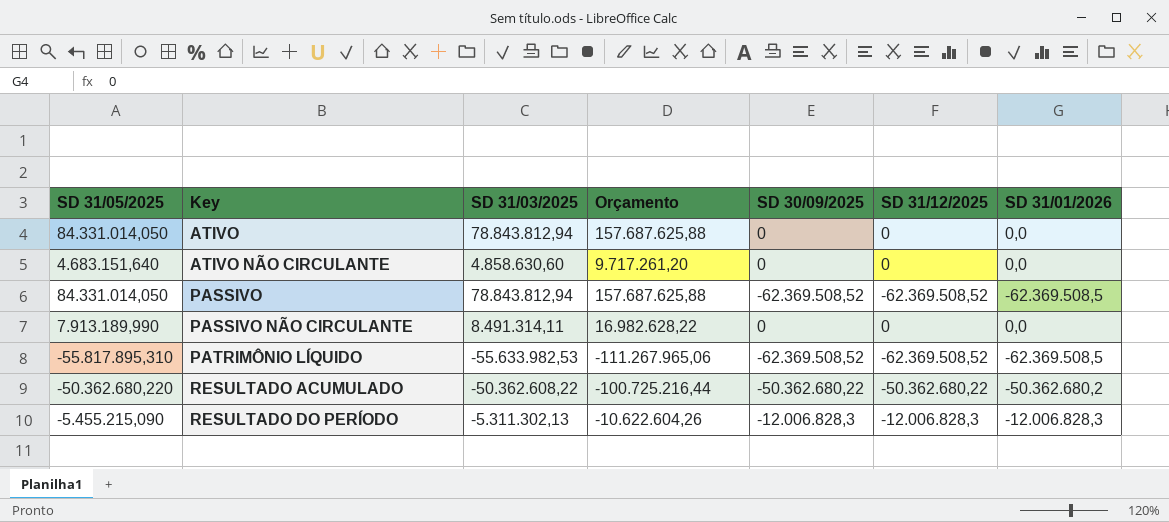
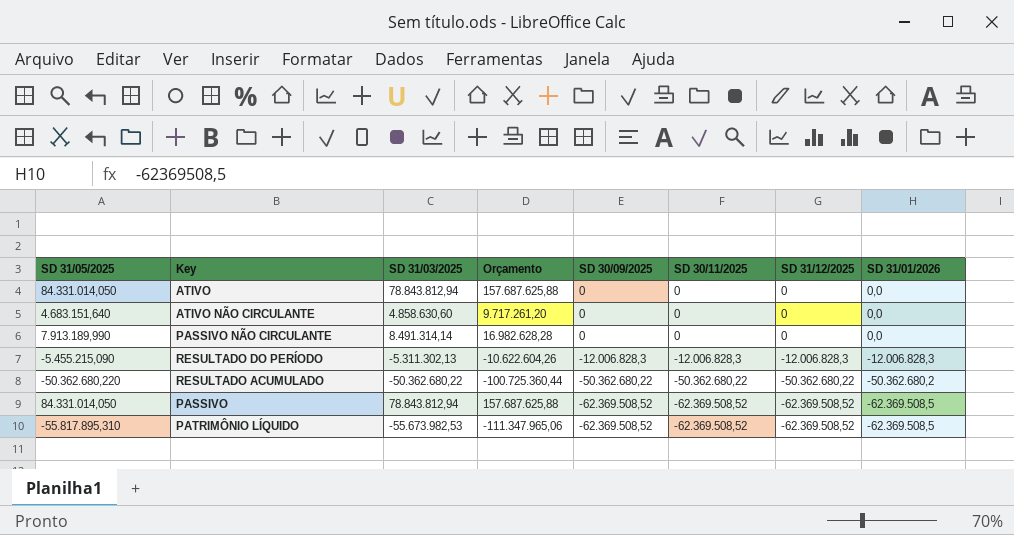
row order: Key ascending -> SD 30/09/2025 descending
column SD 30/11/2025 | position: none -> 6
PASSIVO NÃO CIRCULANTE | SD 31/03/2025: 8.491.314,11 -> 8.491.314,14
PASSIVO NÃO CIRCULANTE | Orçamento: 16.982.628,22 -> 16.982.628,28
RESULTADO ACUMULADO | SD 31/03/2025: -50.362.608,22 -> -50.362.680,22
RESULTADO ACUMULADO | Orçamento: -100.725.216,44 -> -100.725.360,44
PATRIMÔNIO LÍQUIDO | SD 31/03/2025: -55.633.982,53 -> -55.673.982,53
PATRIMÔNIO LÍQUIDO | Orçamento: -111.267.965,06 -> -111.347.965,06

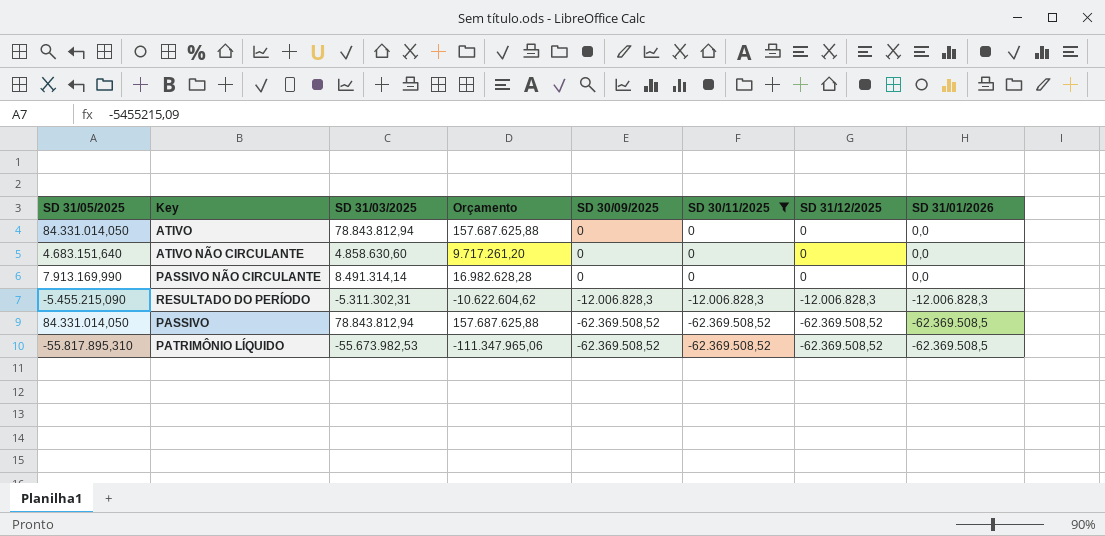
filter: none -> SD 30/11/2025 != -50.362.680,22
PASSIVO NÃO CIRCULANTE | SD 31/05/2025: 7.913.189,990 -> 7.913.169,990
RESULTADO DO PERÍODO | SD 31/03/2025: -5.311.302,13 -> -5.311.302,31
RESULTADO DO PERÍODO | Orçamento: -10.622.604,26 -> -10.622.604,62

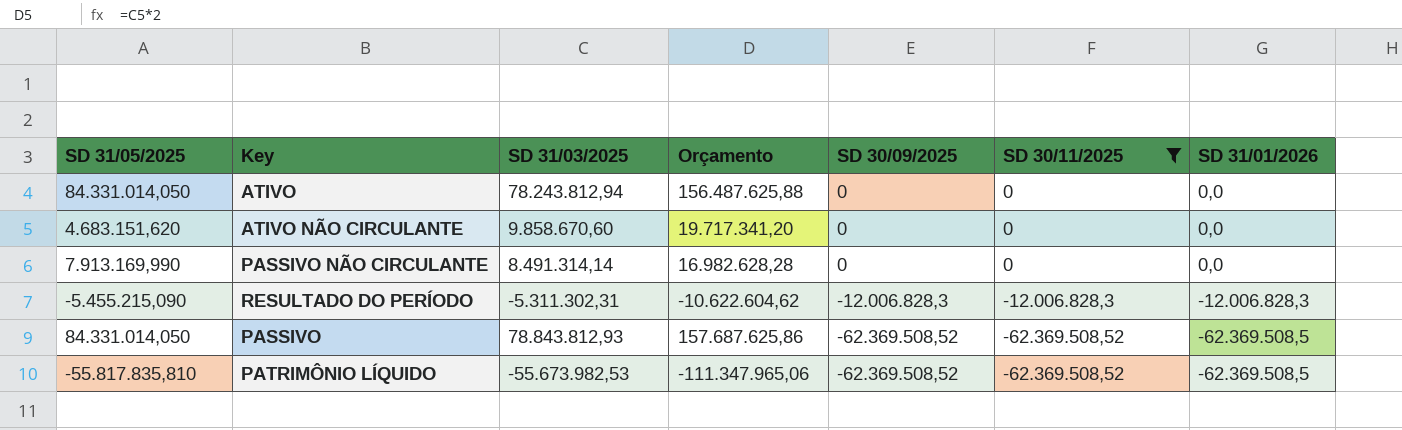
column SD 31/12/2025 | position: 7 -> none
ATIVO | SD 31/03/2025: 78.843.812,94 -> 78.243.812,94
ATIVO | Orçamento: 157.687.625,88 -> 156.487.625,88
ATIVO NÃO CIRCULANTE | SD 31/05/2025: 4.683.151,640 -> 4.683.151,620
ATIVO NÃO CIRCULANTE | SD 31/03/2025: 4.858.630,60 -> 9.858.670,60
ATIVO NÃO CIRCULANTE | Orçamento: 9.717.261,20 -> 19.717.341,20
PASSIVO | SD 31/03/2025: 78.843.812,94 -> 78.843.812,93
PASSIVO | Orçamento: 157.687.625,88 -> 157.687.625,86
PATRIMÔNIO LÍQUIDO | SD 31/05/2025: -55.817.895,310 -> -55.817.835,810

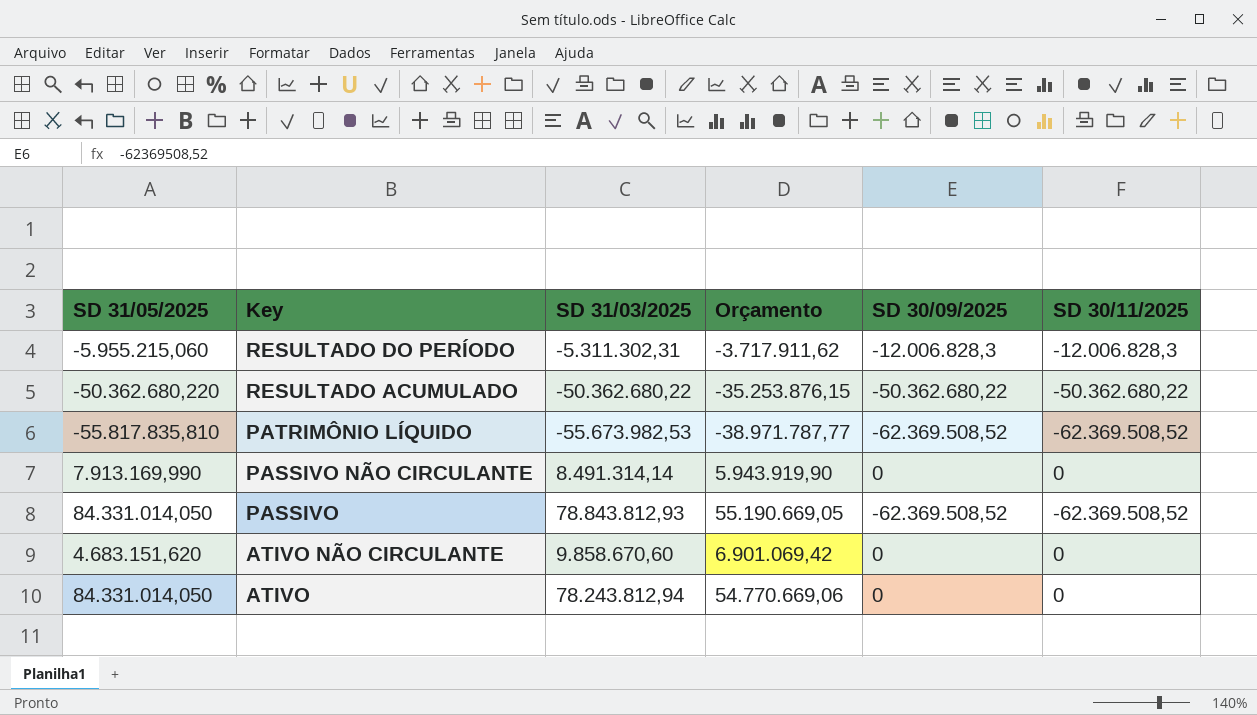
filter: SD 30/11/2025 != -50.362.680,22 -> none
row order: SD 30/09/2025 descending -> Key descending
column SD 31/01/2026 | position: 7 -> none
column Orçamento | formula: [SD 31/03/2025] * 2 -> [SD 31/03/2025] * 0,7
RESULTADO DO PERÍODO | SD 31/05/2025: -5.455.215,090 -> -5.955.215,060

